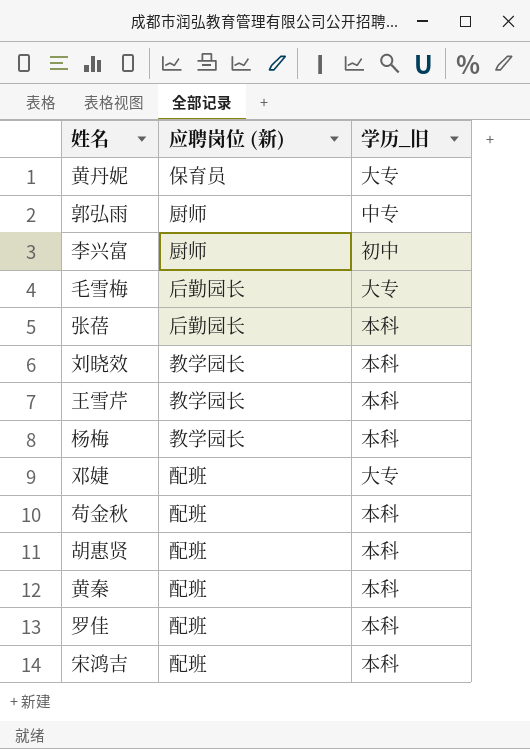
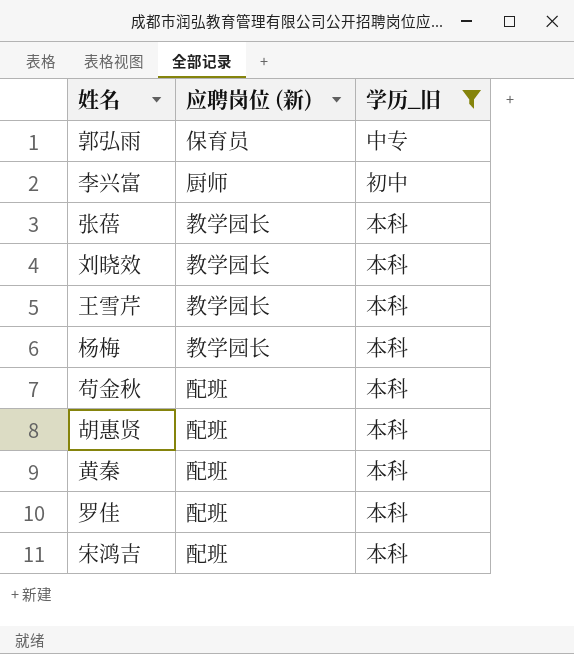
filter: none -> 学历_旧 != 大专
郭弘雨 | 应聘岗位 (新): 厨师 -> 保育员
张蓓 | 应聘岗位 (新): 后勤园长 -> 教学园长

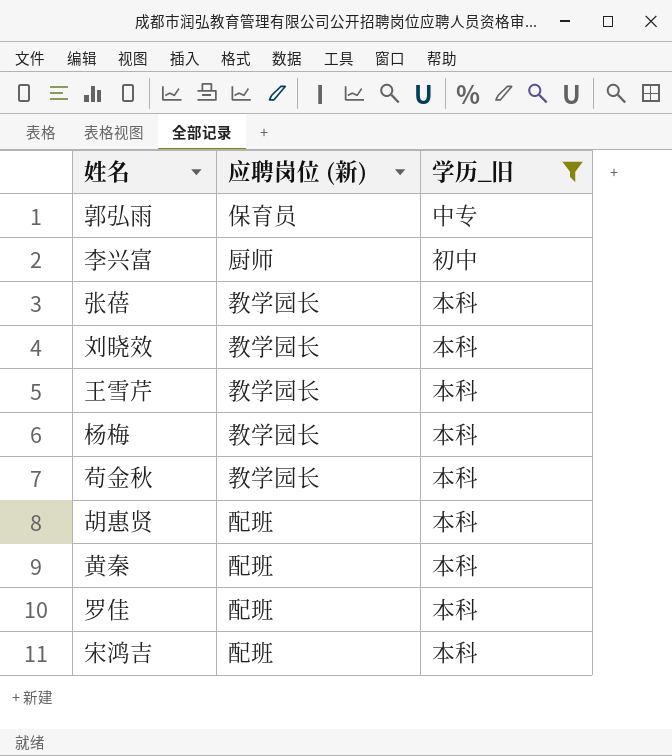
苟金秋 | 应聘岗位 (新): 配班 -> 教学园长

